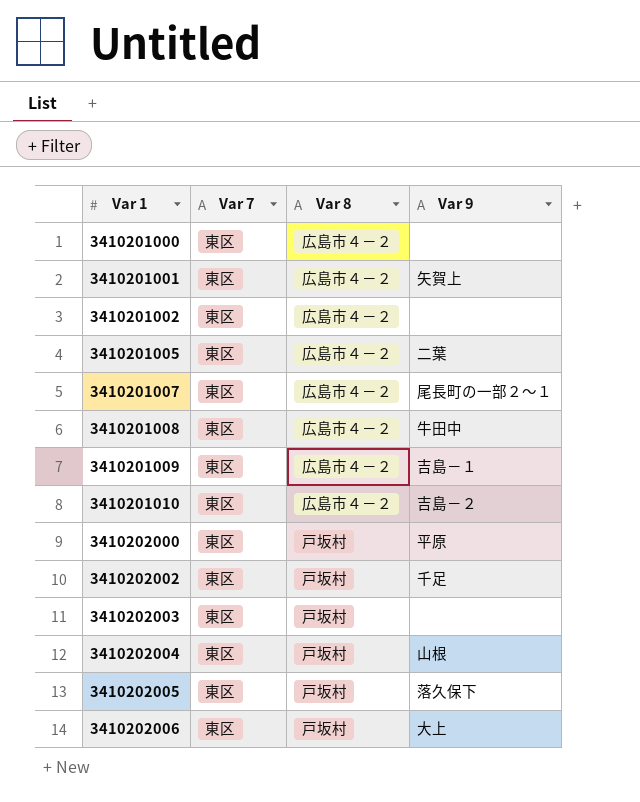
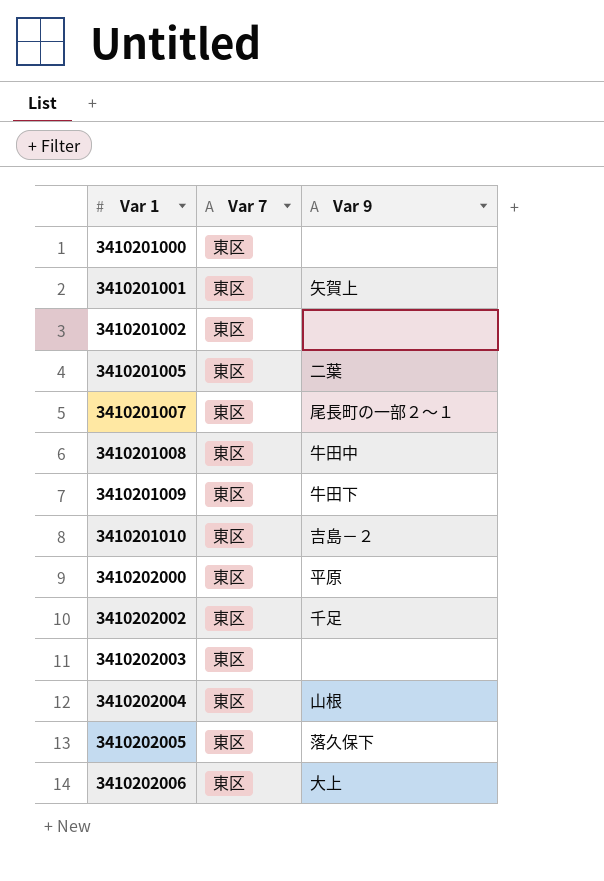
column Var 8 | position: 3 -> none
3410201009 | Var 9: 吉島－１ -> 牛田下

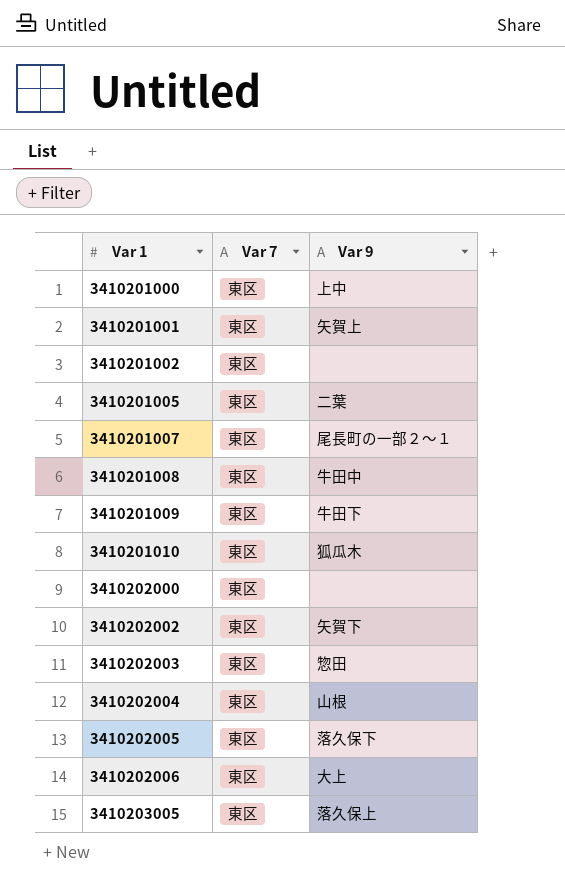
3410201000 | Var 9: none -> 上中
3410201010 | Var 9: 吉島－２ -> 狐瓜木
3410202000 | Var 9: 平原 -> none
3410202002 | Var 9: 千足 -> 矢賀下
3410202003 | Var 9: none -> 惣田
row 3410203005: none -> 東区 | 落久保上

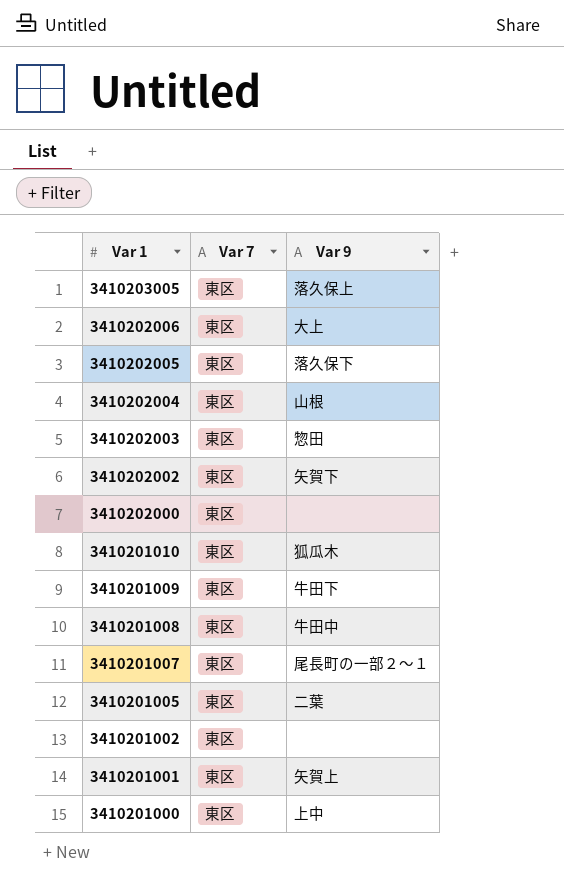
row order: Var 1 ascending -> Var 1 descending

